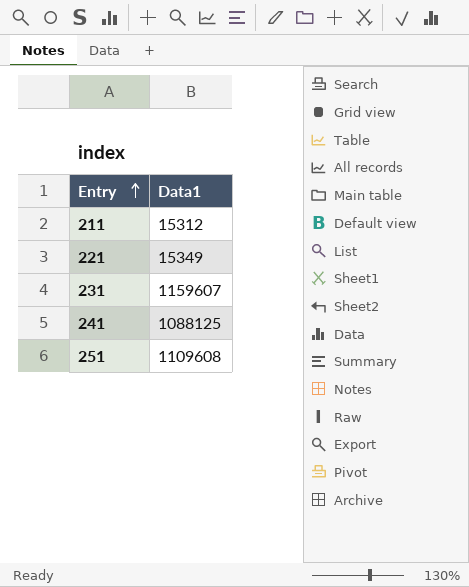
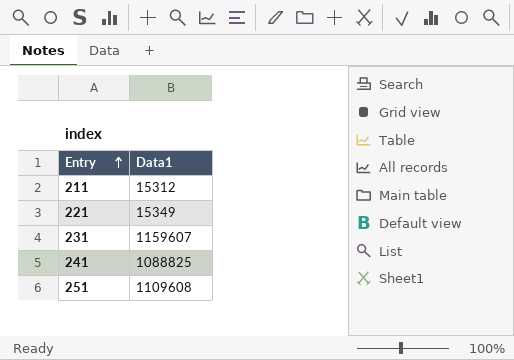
241 | Data1: 1088125 -> 1088825

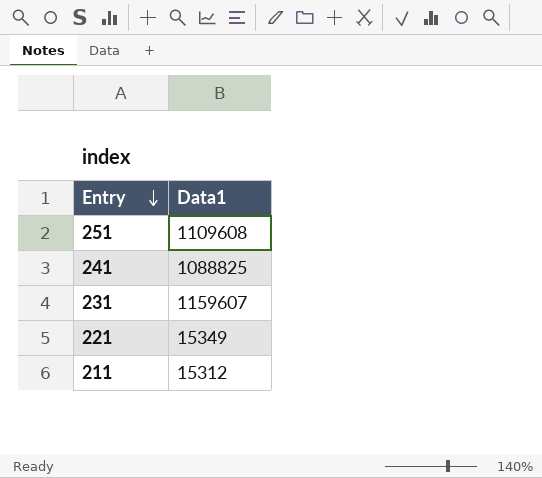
row order: Entry ascending -> Entry descending

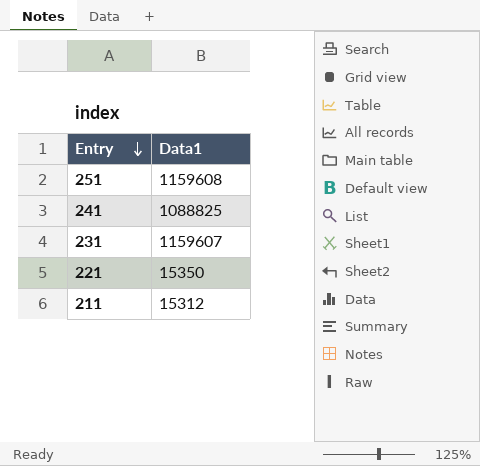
251 | Data1: 1109608 -> 1159608
221 | Data1: 15349 -> 15350

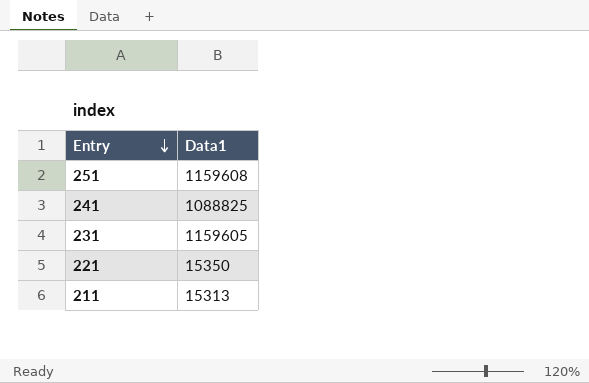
231 | Data1: 1159607 -> 1159605
211 | Data1: 15312 -> 15313

